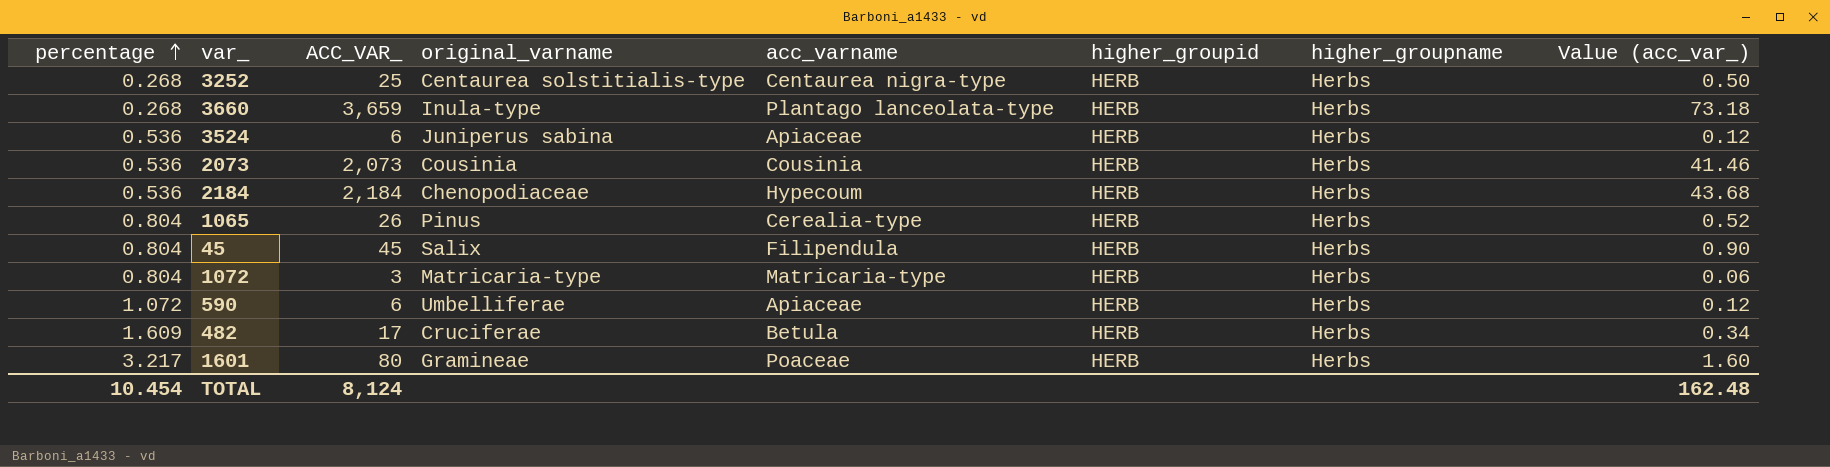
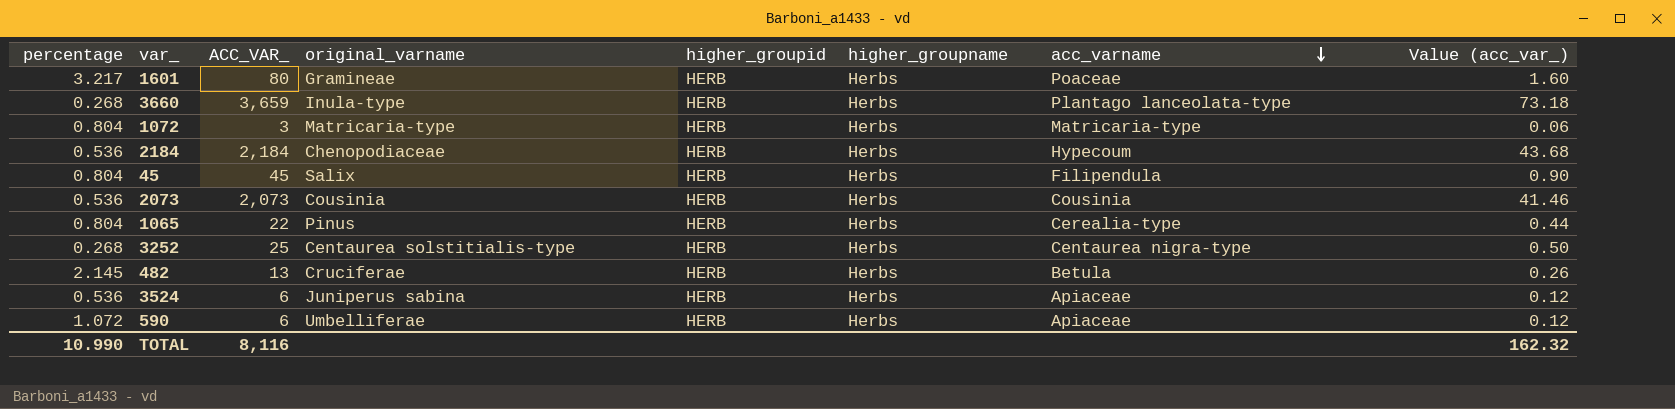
row order: percentage ascending -> acc_varname descending
column acc_varname | position: 5 -> 7
1065 | ACC_VAR_: 26 -> 22
1065 | Value (acc_var_): 0.52 -> 0.44
482 | percentage: 1.609 -> 2.145
482 | ACC_VAR_: 17 -> 13
482 | Value (acc_var_): 0.34 -> 0.26
TOTAL | percentage: 10.454 -> 10.990
TOTAL | ACC_VAR_: 8,124 -> 8,116
TOTAL | Value (acc_var_): 162.48 -> 162.32

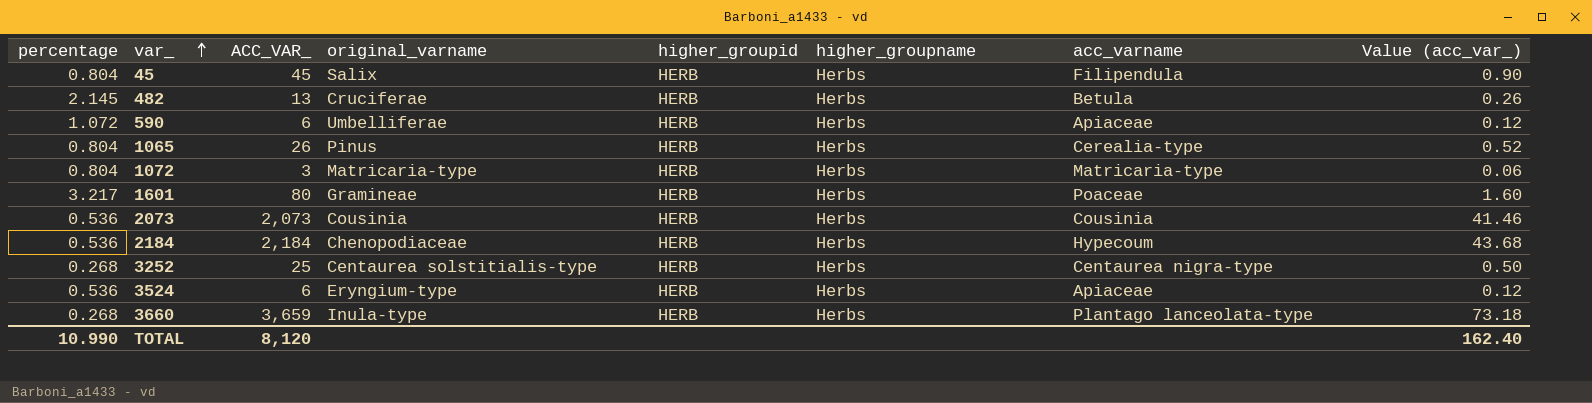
row order: acc_varname descending -> var_ ascending
1065 | ACC_VAR_: 22 -> 26
1065 | Value (acc_var_): 0.44 -> 0.52
3524 | original_varname: Juniperus sabina -> Eryngium-type
TOTAL | ACC_VAR_: 8,116 -> 8,120
TOTAL | Value (acc_var_): 162.32 -> 162.40

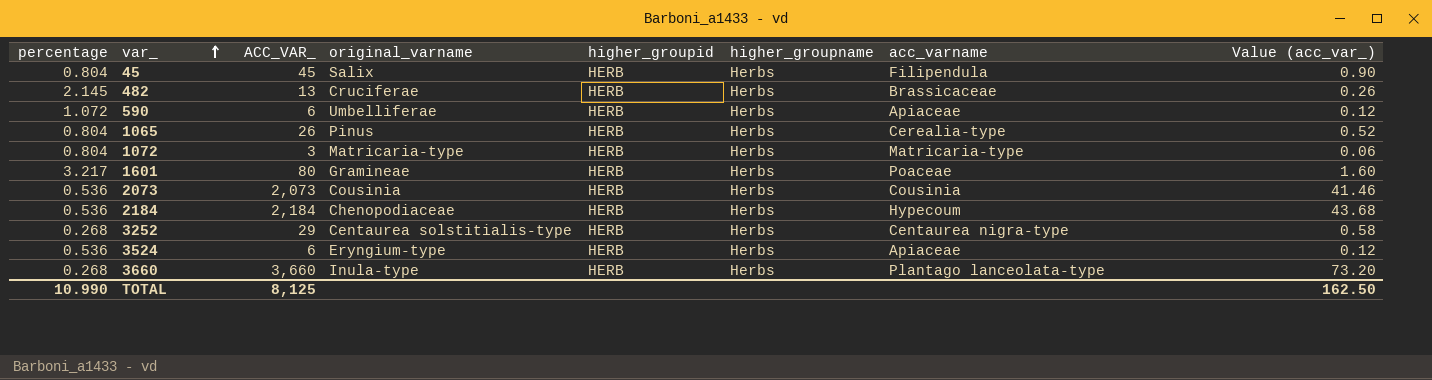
482 | acc_varname: Betula -> Brassicaceae
3252 | ACC_VAR_: 25 -> 29
3252 | Value (acc_var_): 0.50 -> 0.58
3660 | ACC_VAR_: 3,659 -> 3,660
3660 | Value (acc_var_): 73.18 -> 73.20
TOTAL | ACC_VAR_: 8,120 -> 8,125
TOTAL | Value (acc_var_): 162.40 -> 162.50

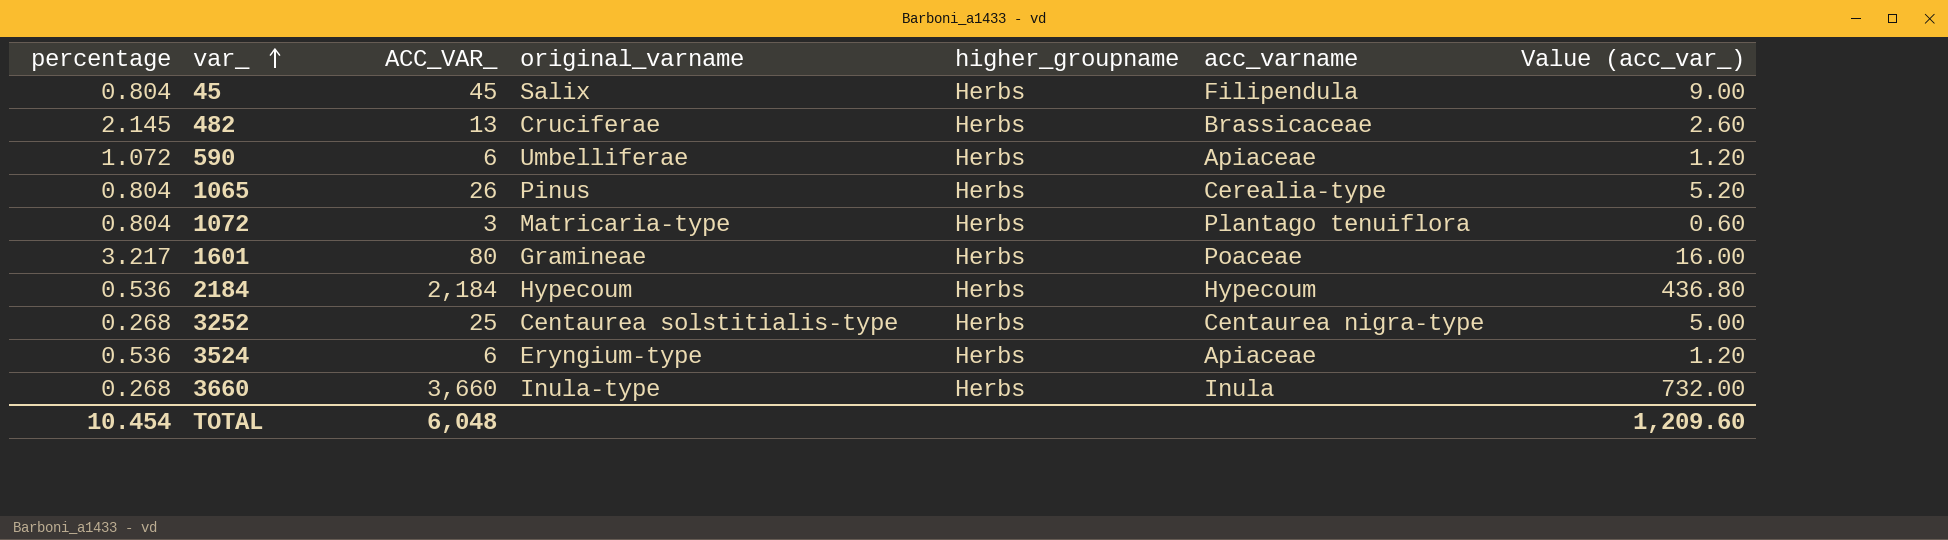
column higher_groupid | position: 5 -> none
column Value (acc_var_) | formula: [ACC_VAR_] * 0.02 -> [ACC_VAR_] * 0.2
row 2073: 0.536 | 2,073 | Cousinia | HERB | Herbs | Cousinia | 41.46 -> none
1072 | acc_varname: Matricaria-type -> Plantago tenuiflora
2184 | original_varname: Chenopodiaceae -> Hypecoum
3252 | ACC_VAR_: 29 -> 25
3660 | acc_varname: Plantago lanceolata-type -> Inula
TOTAL | percentage: 10.990 -> 10.454
TOTAL | ACC_VAR_: 8,125 -> 6,048
TOTAL | Value (acc_var_): 162.50 -> 1,209.60

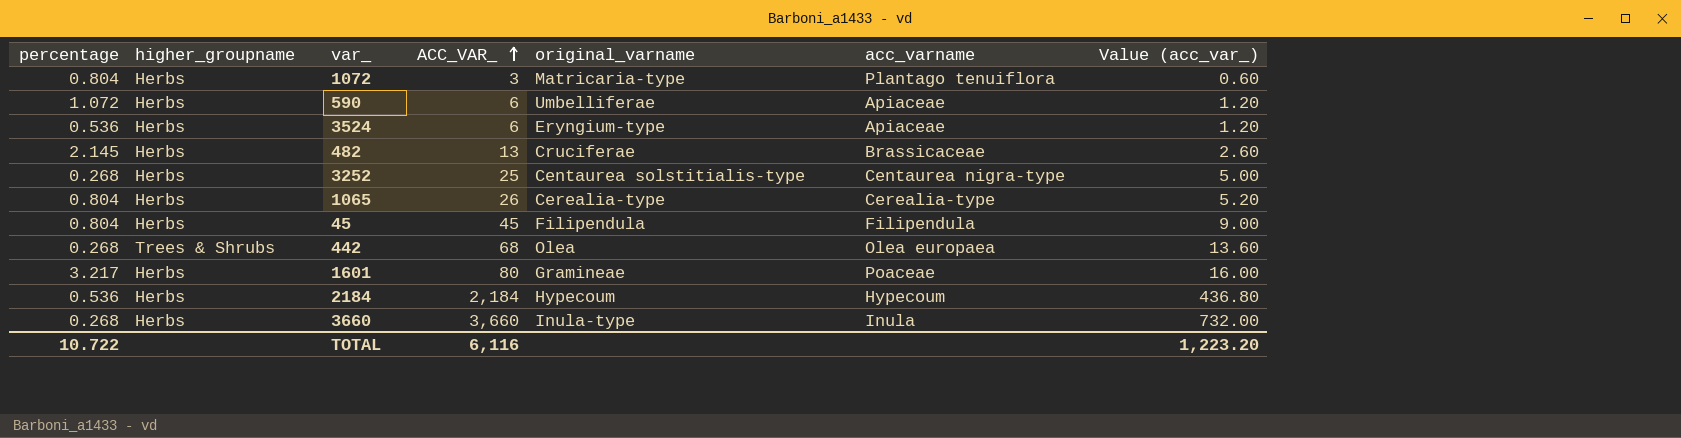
row order: var_ ascending -> ACC_VAR_ ascending
column higher_groupname | position: 5 -> 2
1065 | original_varname: Pinus -> Cerealia-type
45 | original_varname: Salix -> Filipendula
row 442: none -> 0.268 | Trees & Shrubs | 68 | Olea | Olea europaea | 13.60
TOTAL | percentage: 10.454 -> 10.722
TOTAL | ACC_VAR_: 6,048 -> 6,116
TOTAL | Value (acc_var_): 1,209.60 -> 1,223.20

